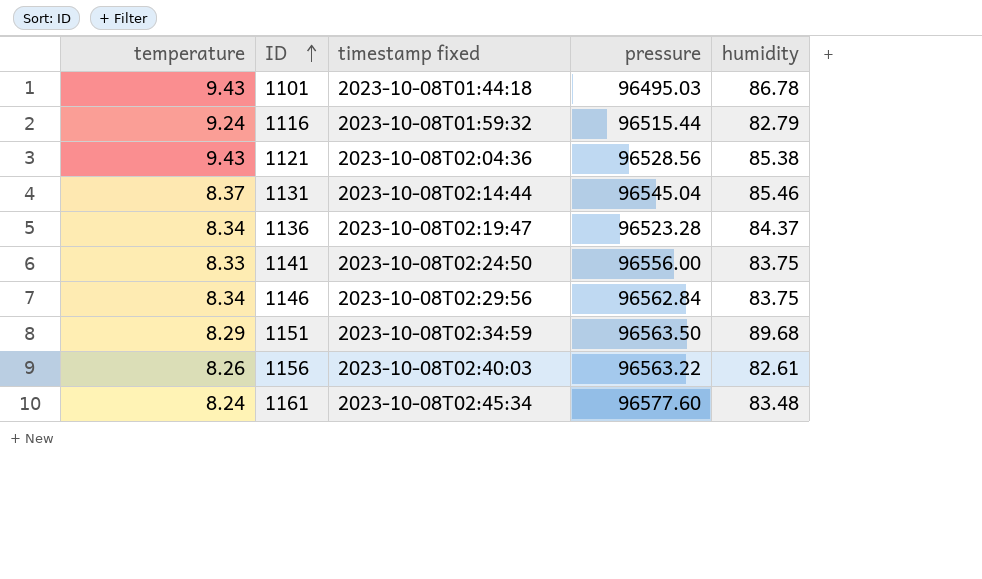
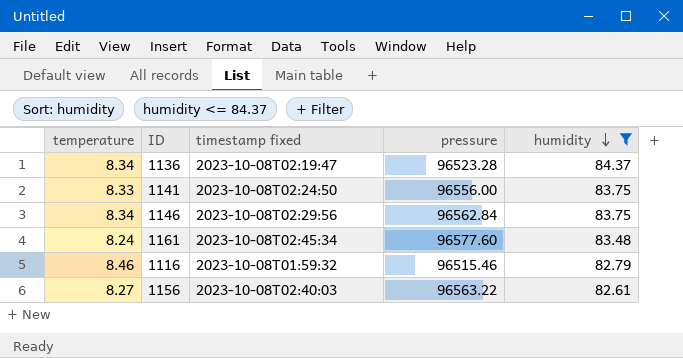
filter: none -> humidity <= 84.37
row order: ID ascending -> humidity descending
1116 | temperature: 9.24 -> 8.46
1116 | pressure: 96515.44 -> 96515.46
1156 | temperature: 8.26 -> 8.27

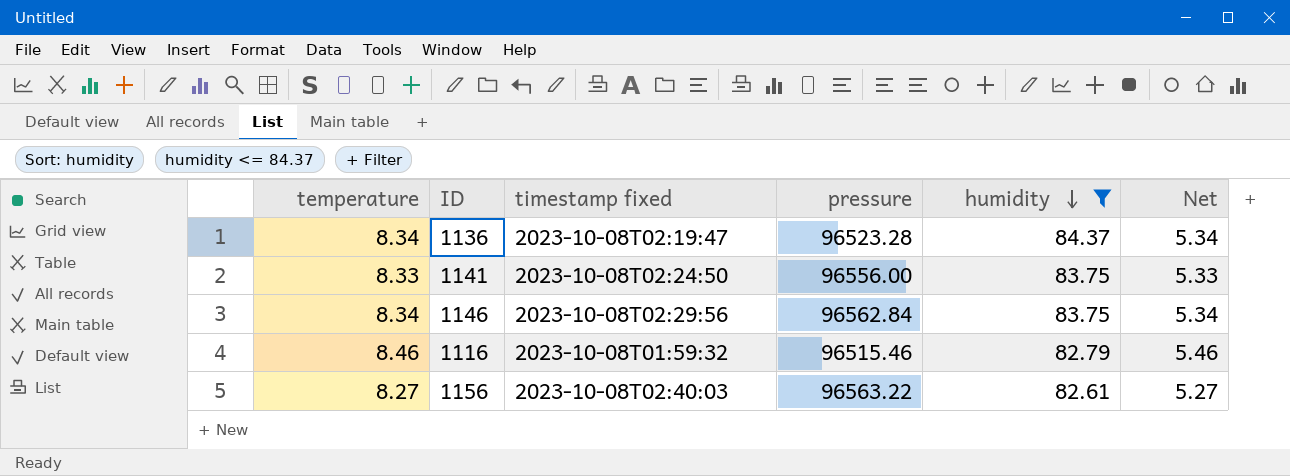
column Net | formula: none -> [temperature] - 3
row 1161: 8.24 | 2023-10-08T02:45:34 | 96577.60 | 83.48 -> none

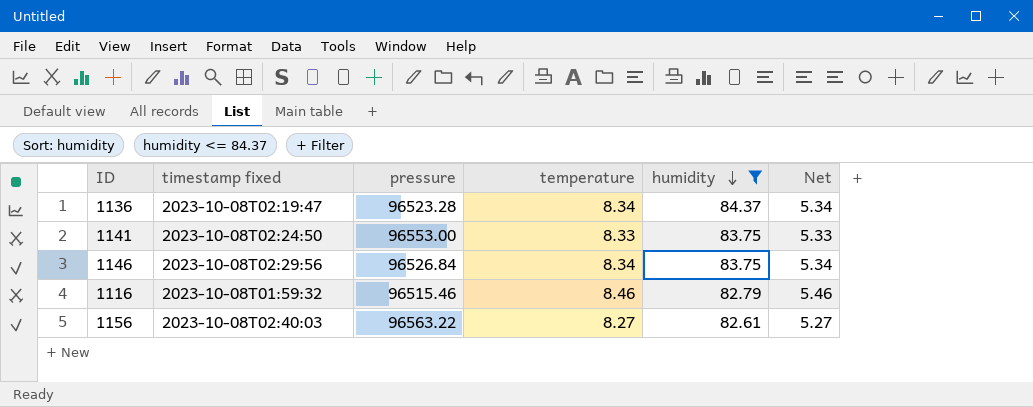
column temperature | position: 1 -> 4
1141 | pressure: 96556.00 -> 96553.00
1146 | pressure: 96562.84 -> 96526.84

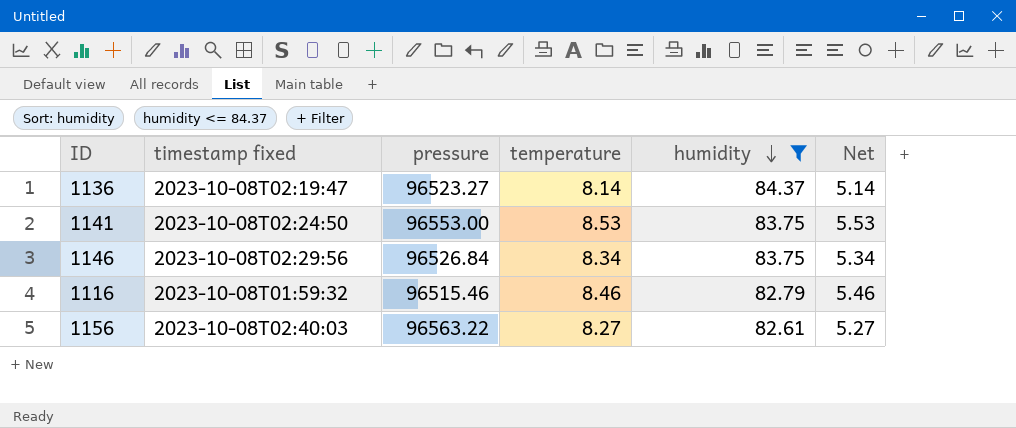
1136 | pressure: 96523.28 -> 96523.27
1136 | temperature: 8.34 -> 8.14
1136 | Net: 5.34 -> 5.14
1141 | temperature: 8.33 -> 8.53
1141 | Net: 5.33 -> 5.53

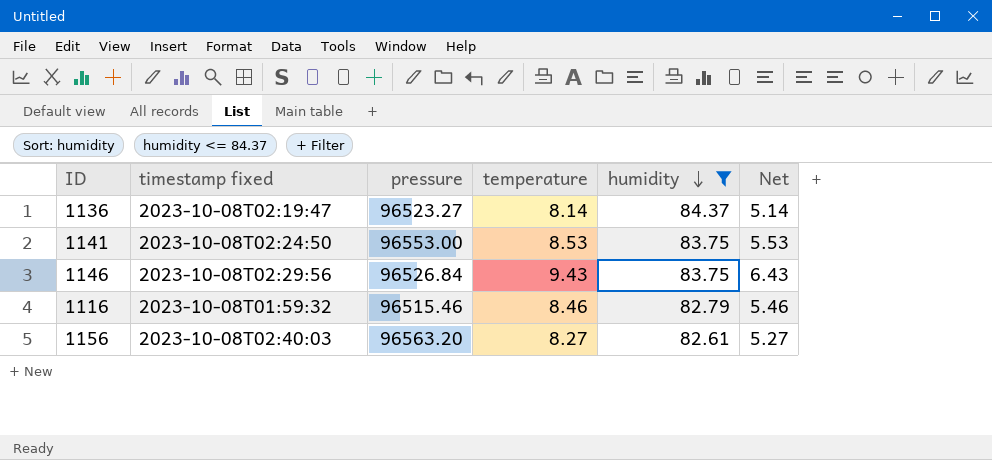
1146 | temperature: 8.34 -> 9.43
1146 | Net: 5.34 -> 6.43
1156 | pressure: 96563.22 -> 96563.20

